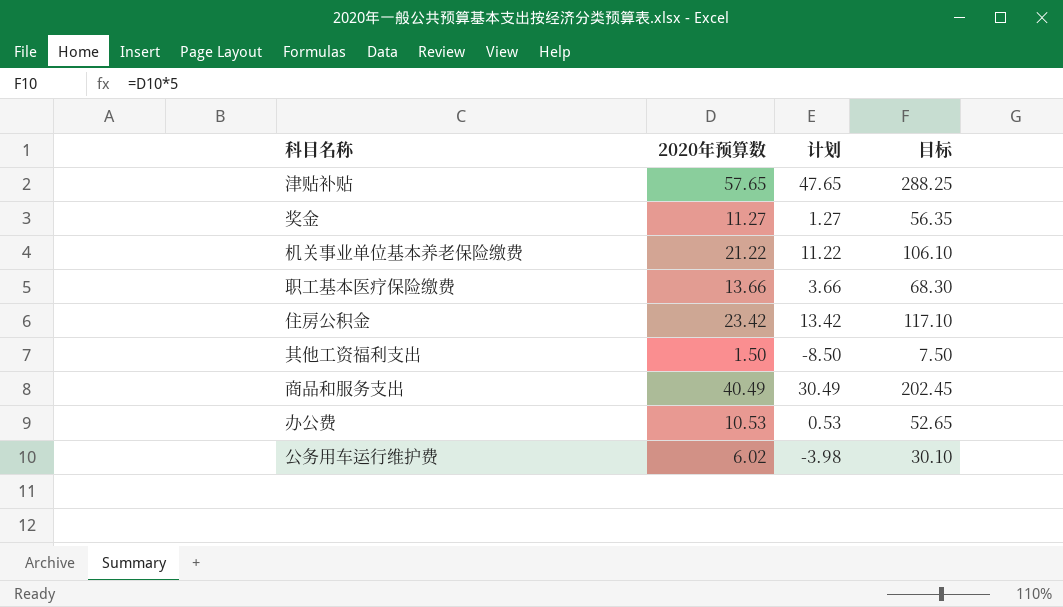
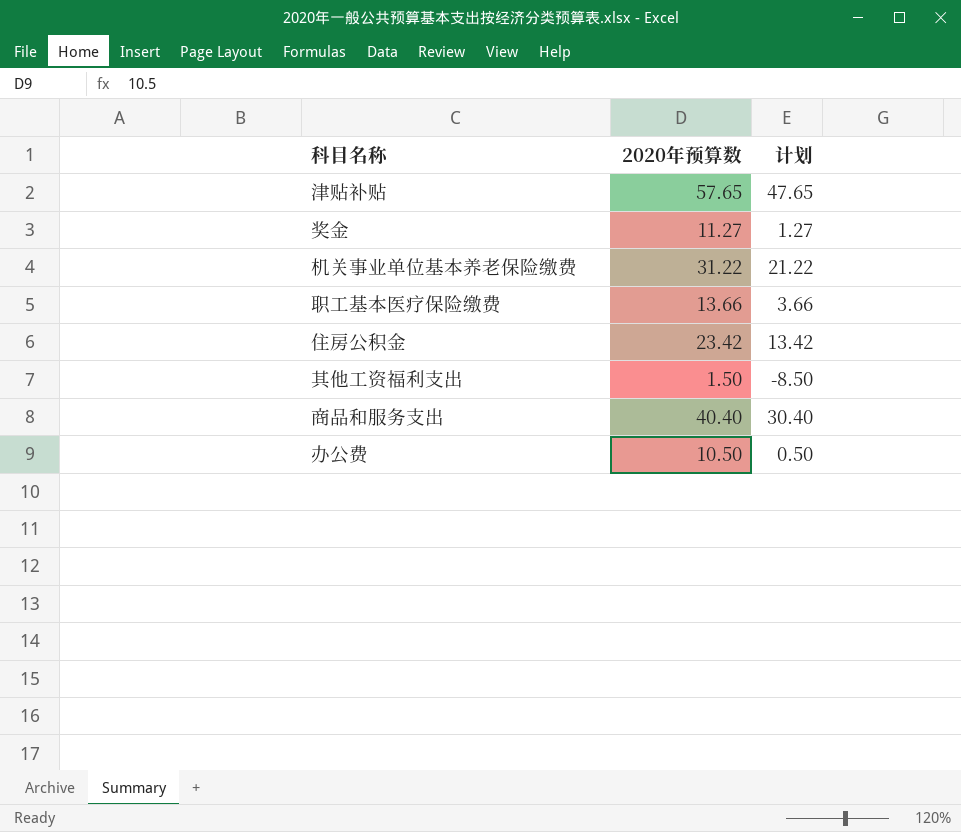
column 目标 | formula: [2020年预算数] * 5 -> none
row 公务用车运行维护费: 6.02 | -3.98 | 30.10 -> none
机关事业单位基本养老保险缴费 | 2020年预算数: 21.22 -> 31.22
机关事业单位基本养老保险缴费 | 计划: 11.22 -> 21.22
商品和服务支出 | 2020年预算数: 40.49 -> 40.40
商品和服务支出 | 计划: 30.49 -> 30.40
办公费 | 2020年预算数: 10.53 -> 10.50
办公费 | 计划: 0.53 -> 0.50

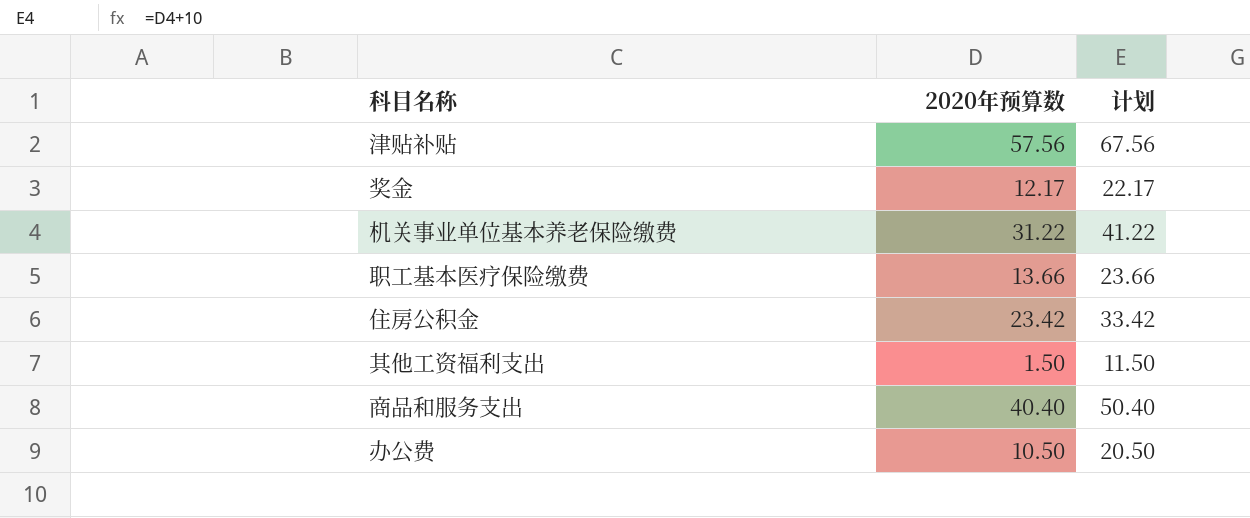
column 计划 | formula: [2020年预算数] - 10 -> [2020年预算数] + 10
津贴补贴 | 2020年预算数: 57.65 -> 57.56
奖金 | 2020年预算数: 11.27 -> 12.17

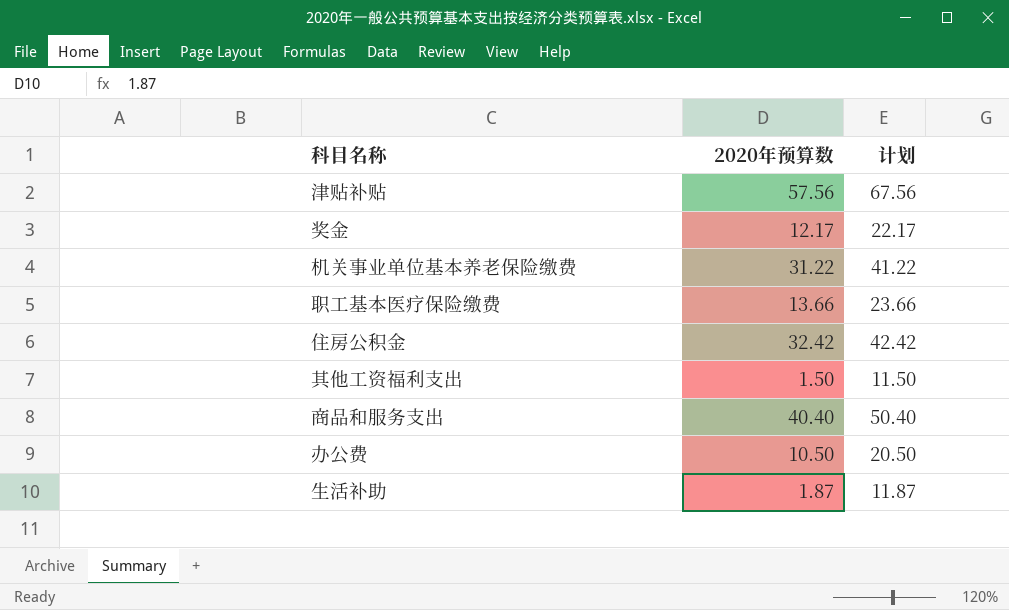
住房公积金 | 2020年预算数: 23.42 -> 32.42
住房公积金 | 计划: 33.42 -> 42.42
row 生活补助: none -> 1.87 | 11.87

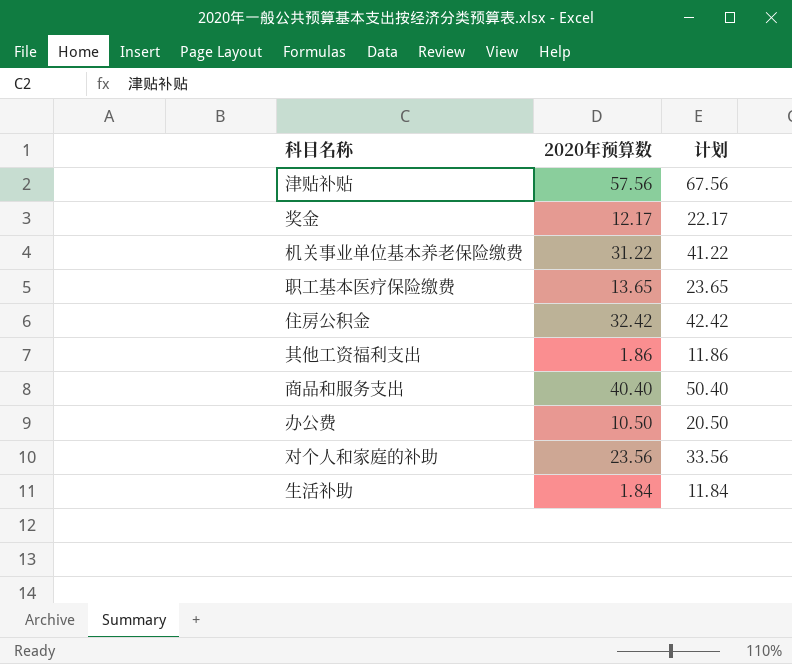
职工基本医疗保险缴费 | 2020年预算数: 13.66 -> 13.65
职工基本医疗保险缴费 | 计划: 23.66 -> 23.65
其他工资福利支出 | 2020年预算数: 1.50 -> 1.86
其他工资福利支出 | 计划: 11.50 -> 11.86
row 对个人和家庭的补助: none -> 23.56 | 33.56
生活补助 | 2020年预算数: 1.87 -> 1.84
生活补助 | 计划: 11.87 -> 11.84

